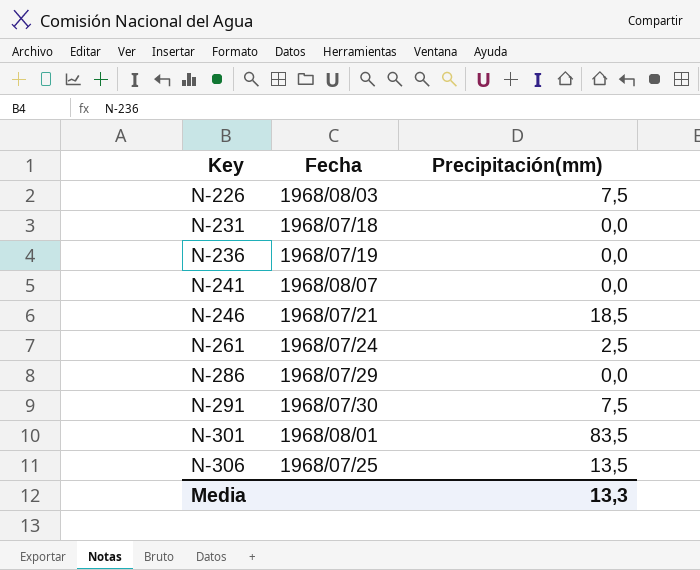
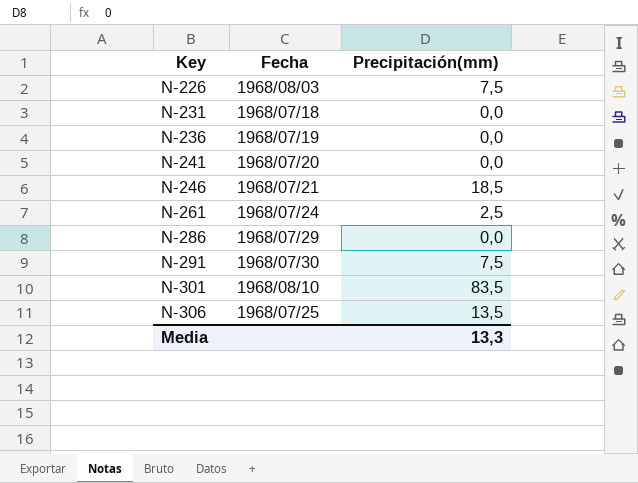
N-241 | Fecha: 1968/08/07 -> 1968/07/20
N-301 | Fecha: 1968/08/01 -> 1968/08/10

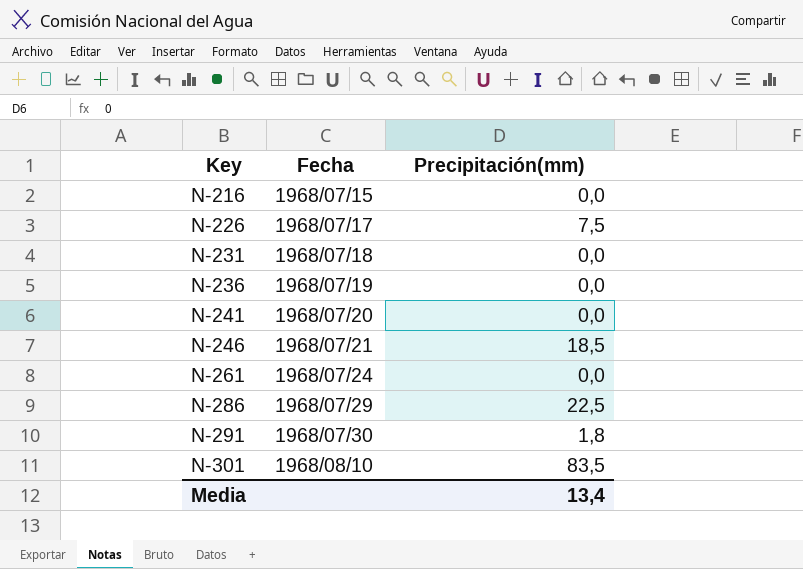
row N-306: 1968/07/25 | 13,5 -> none
row N-216: none -> 1968/07/15 | 0,0
N-226 | Fecha: 1968/08/03 -> 1968/07/17
N-261 | Precipitación(mm): 2,5 -> 0,0
N-286 | Precipitación(mm): 0,0 -> 22,5
N-291 | Precipitación(mm): 7,5 -> 1,8
Media | Precipitación(mm): 13,3 -> 13,4

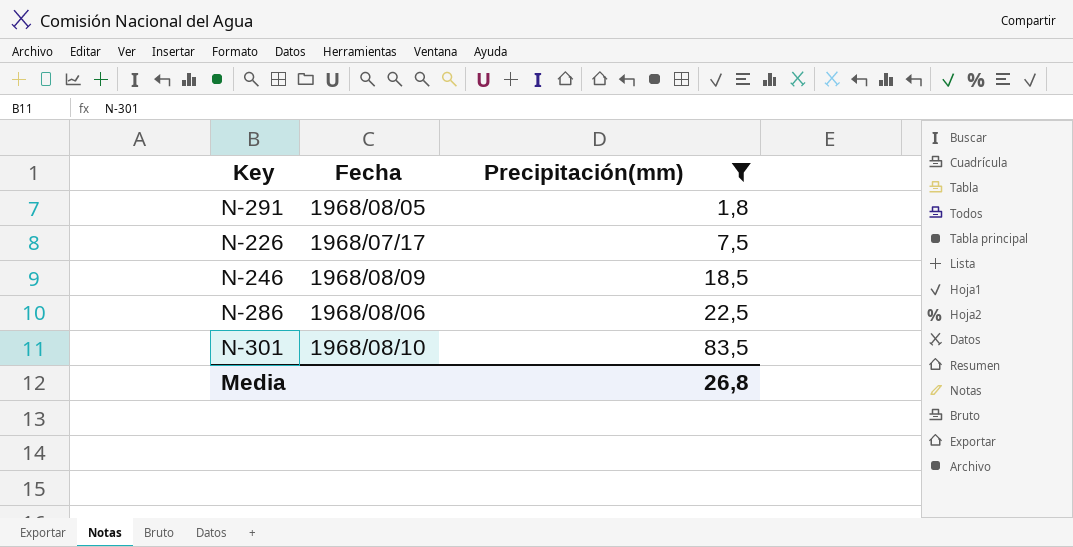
filter: none -> Precipitación(mm) != 0,0
row order: Key ascending -> Precipitación(mm) ascending
N-291 | Fecha: 1968/07/30 -> 1968/08/05
N-246 | Fecha: 1968/07/21 -> 1968/08/09
N-286 | Fecha: 1968/07/29 -> 1968/08/06
Media | Precipitación(mm): 13,4 -> 26,8

